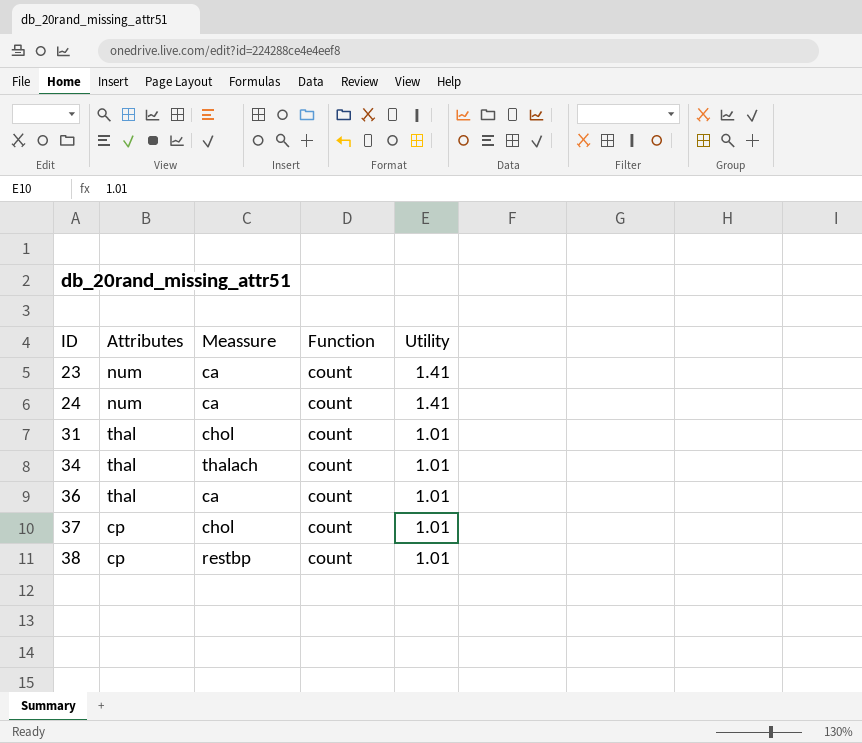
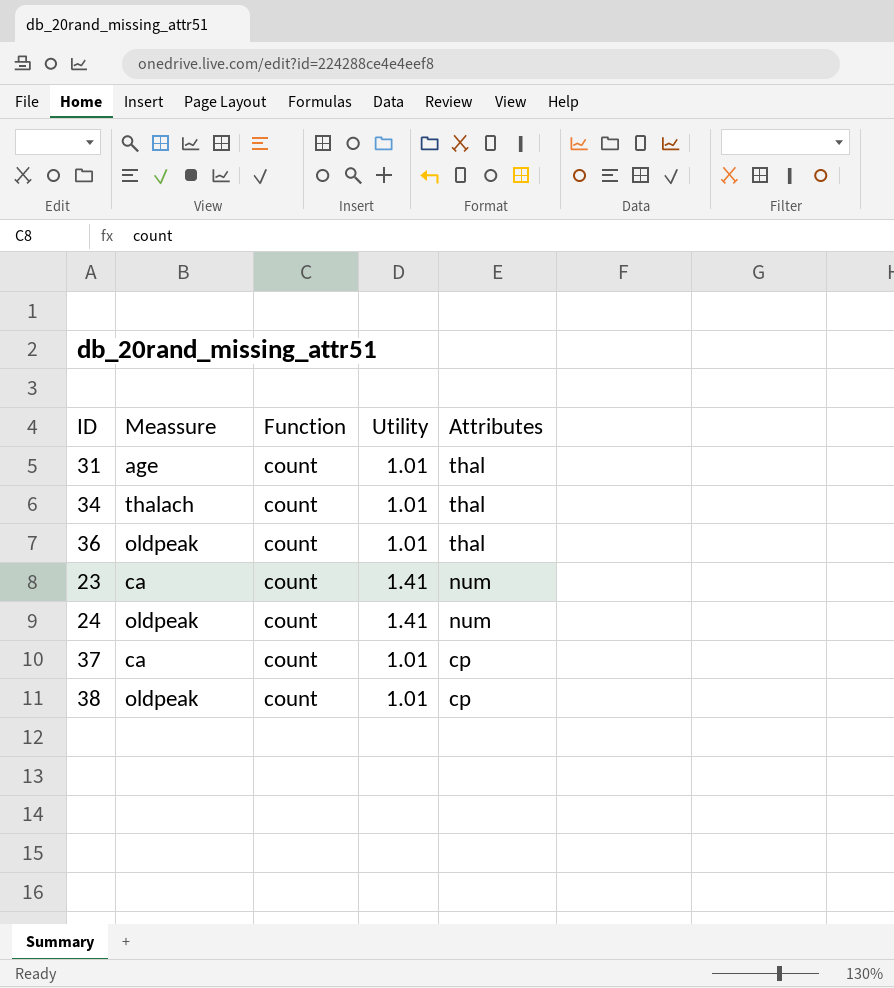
row order: ID ascending -> Attributes descending
column Attributes | position: 2 -> 5
31 | Meassure: chol -> age
36 | Meassure: ca -> oldpeak
24 | Meassure: ca -> oldpeak
37 | Meassure: chol -> ca
38 | Meassure: restbp -> oldpeak

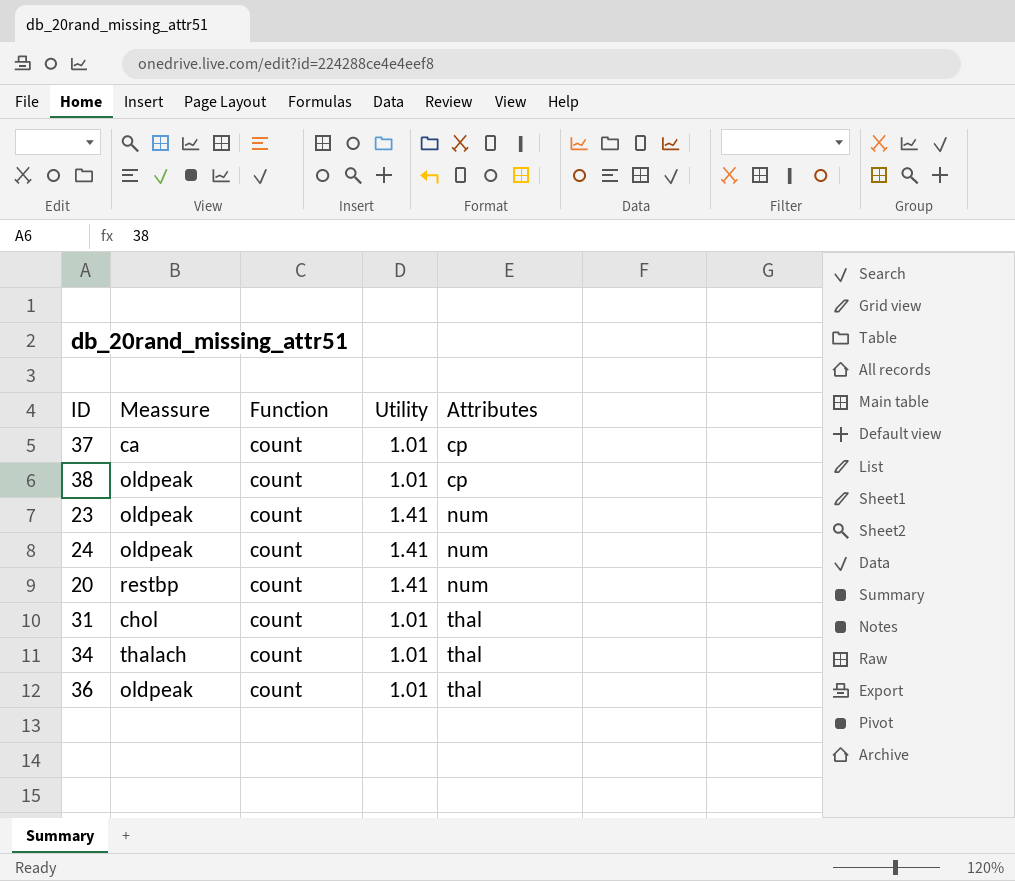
row order: Attributes descending -> Attributes ascending
23 | Meassure: ca -> oldpeak
row 20: none -> restbp | count | 1.41 | num
31 | Meassure: age -> chol

